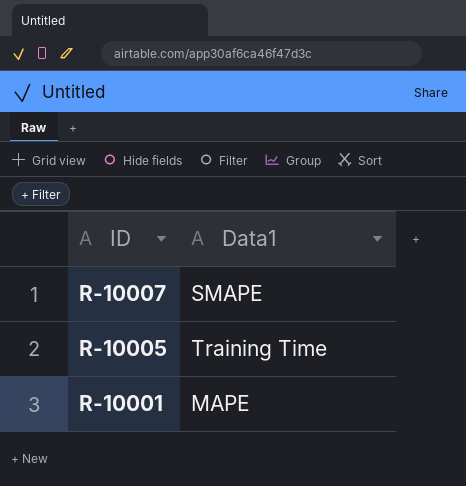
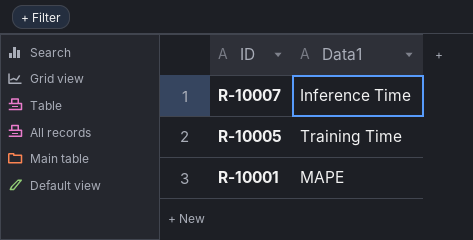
R-10007 | Data1: SMAPE -> Inference Time

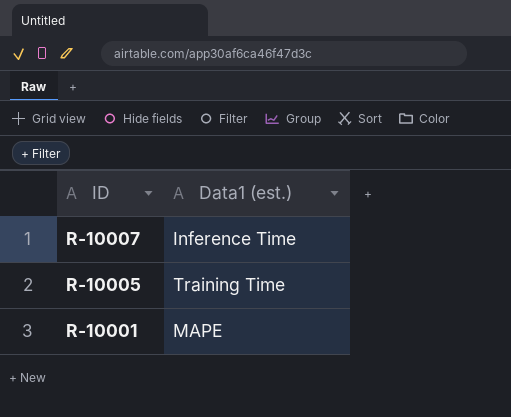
column name: Data1 -> Data1 (est.)

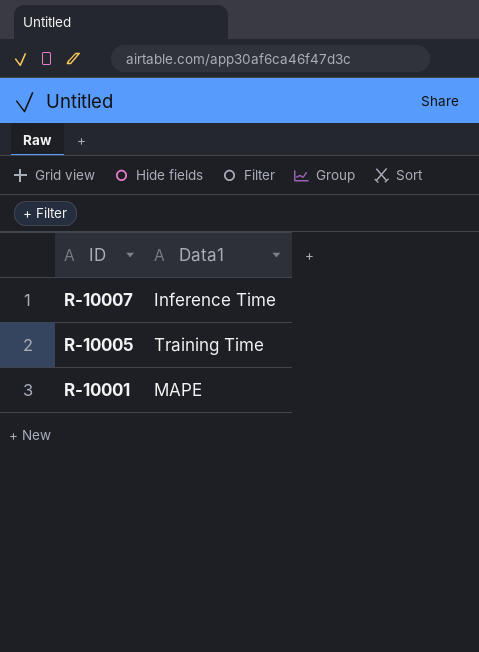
column name: Data1 (est.) -> Data1

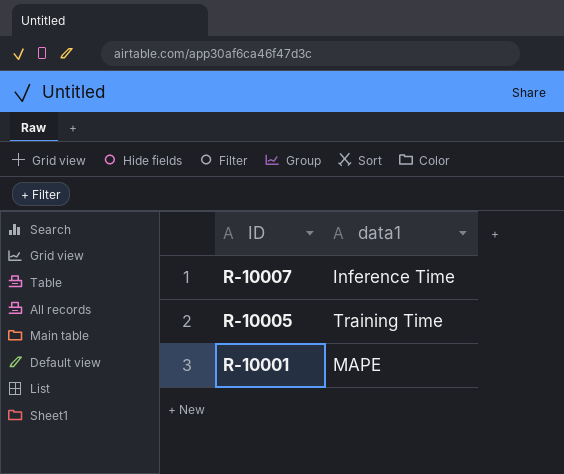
column name: Data1 -> data1

